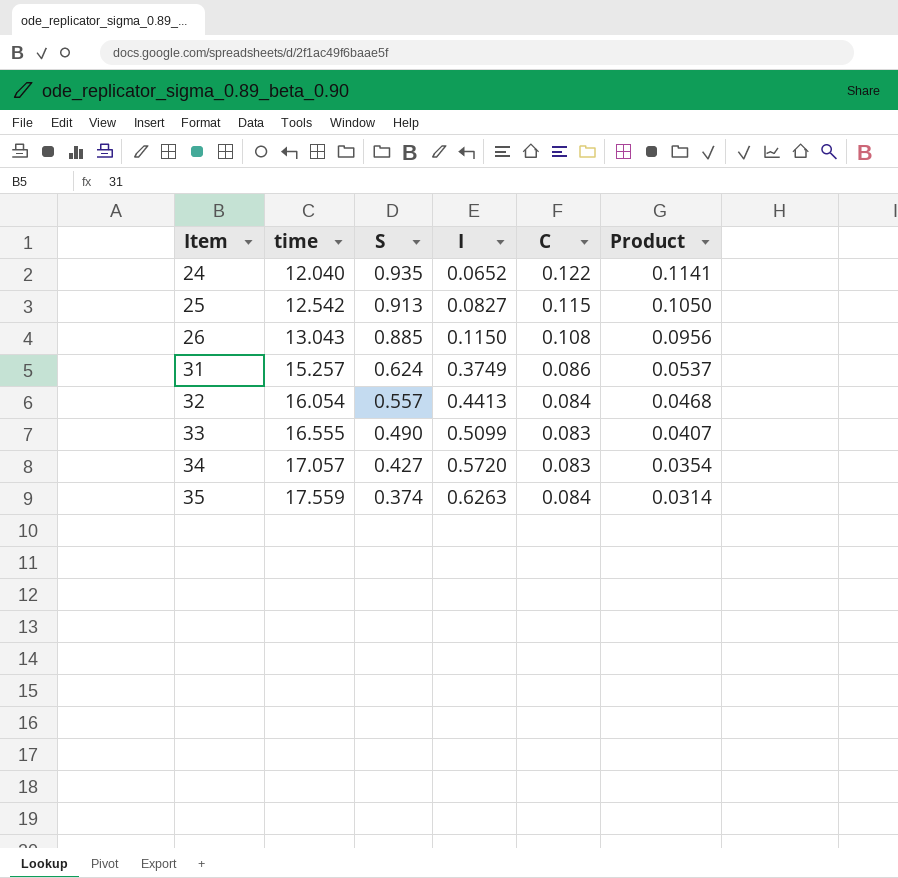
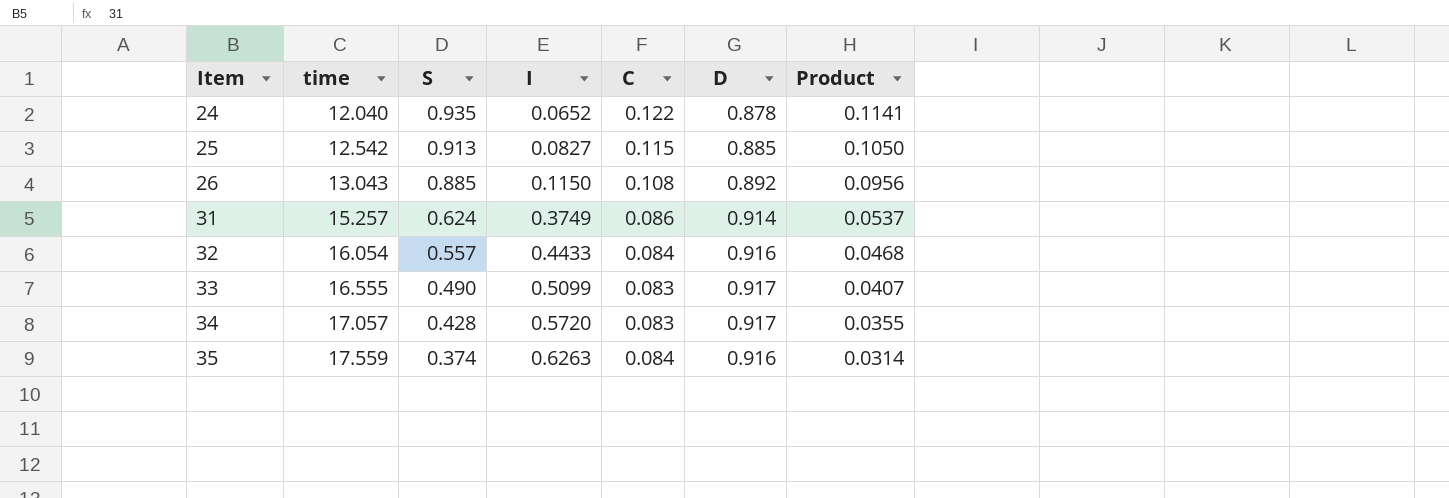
column D | position: none -> 6
32 | I: 0.4413 -> 0.4433
34 | S: 0.427 -> 0.428
34 | Product: 0.0354 -> 0.0355

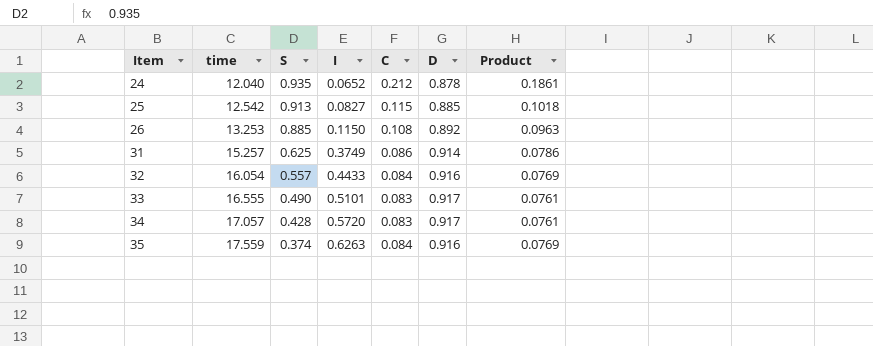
column Product | formula: [S] * [C] -> [C] * [D]
24 | C: 0.122 -> 0.212
26 | time: 13.043 -> 13.253
31 | S: 0.624 -> 0.625
33 | I: 0.5099 -> 0.5101

